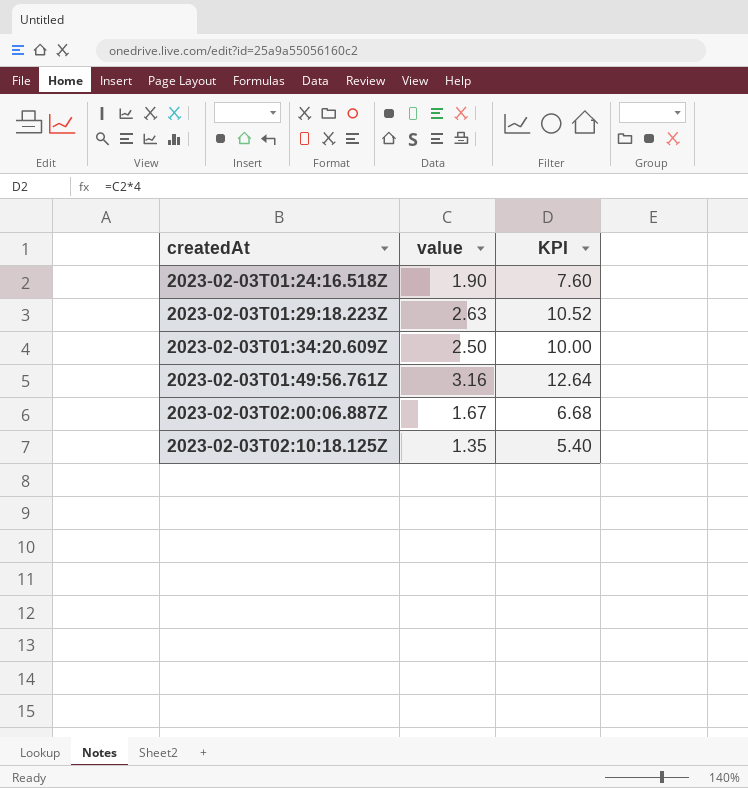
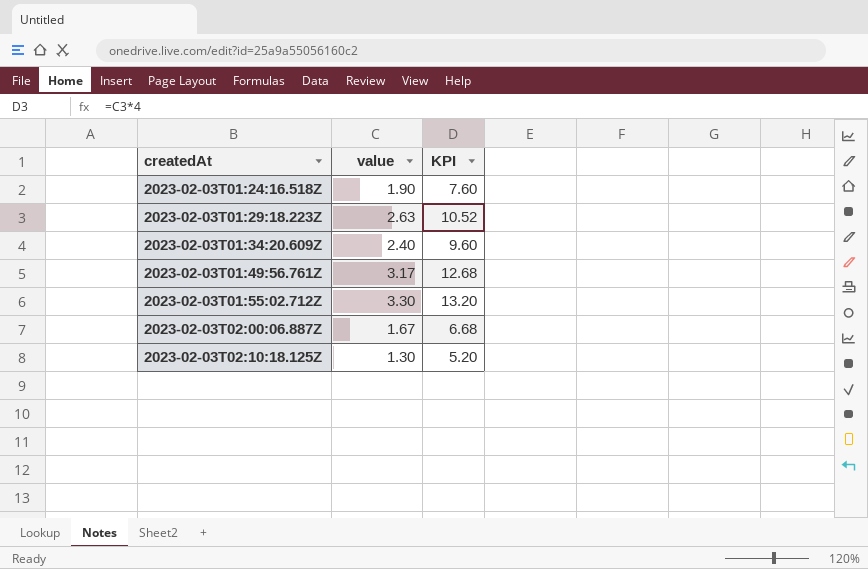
2023-02-03T01:34:20.609Z | value: 2.50 -> 2.40
2023-02-03T01:34:20.609Z | KPI: 10.00 -> 9.60
2023-02-03T01:49:56.761Z | value: 3.16 -> 3.17
2023-02-03T01:49:56.761Z | KPI: 12.64 -> 12.68
row 2023-02-03T01:55:02.712Z: none -> 3.30 | 13.20
2023-02-03T02:10:18.125Z | value: 1.35 -> 1.30
2023-02-03T02:10:18.125Z | KPI: 5.40 -> 5.20

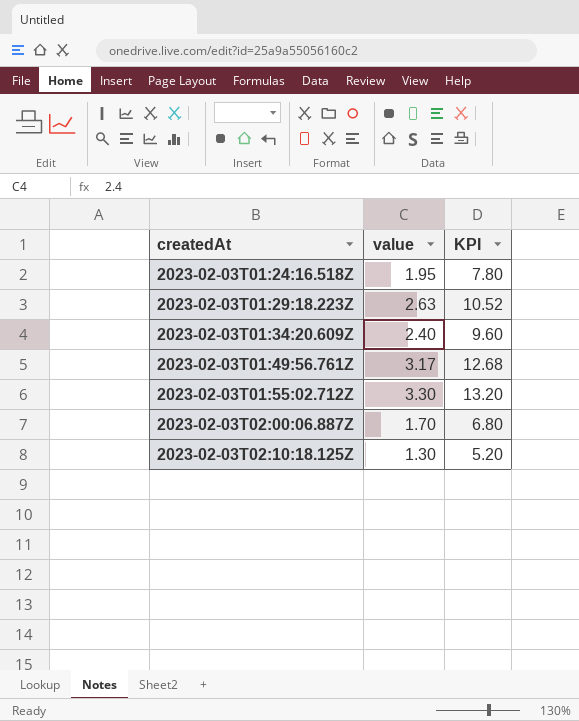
2023-02-03T01:24:16.518Z | value: 1.90 -> 1.95
2023-02-03T01:24:16.518Z | KPI: 7.60 -> 7.80
2023-02-03T02:00:06.887Z | value: 1.67 -> 1.70
2023-02-03T02:00:06.887Z | KPI: 6.68 -> 6.80

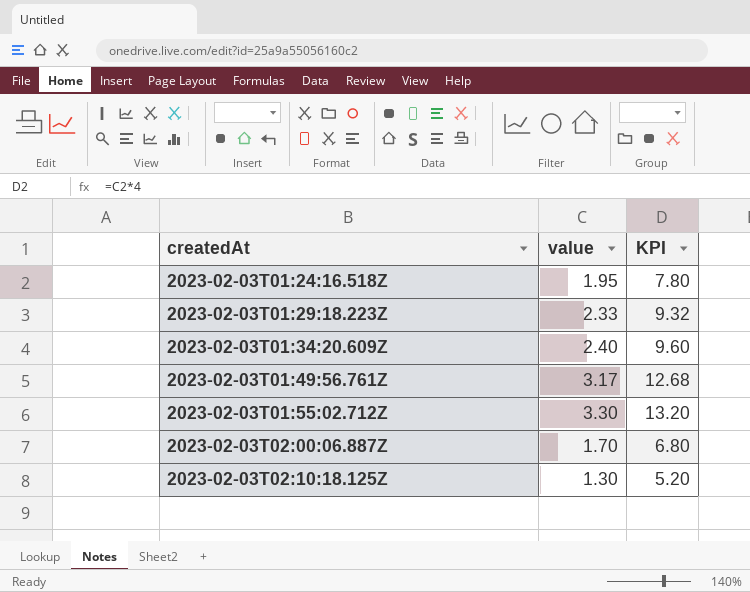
2023-02-03T01:29:18.223Z | value: 2.63 -> 2.33
2023-02-03T01:29:18.223Z | KPI: 10.52 -> 9.32

